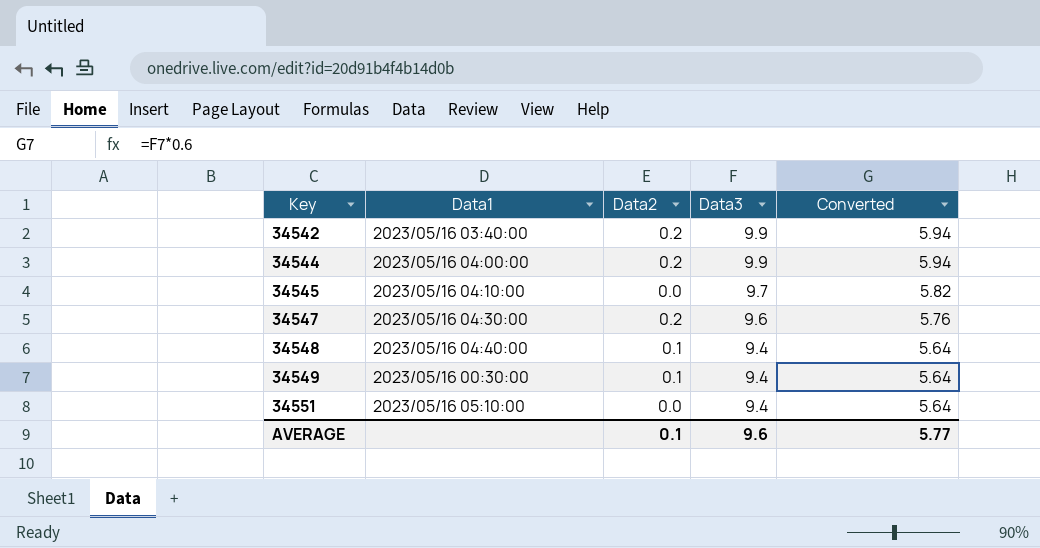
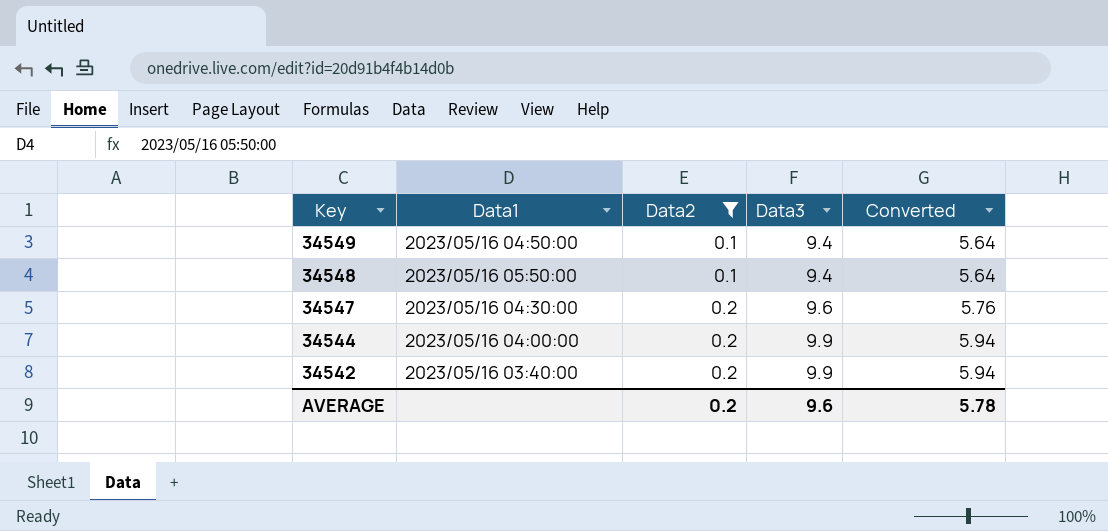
filter: none -> Data2 != 0.0
row order: Key ascending -> Key descending
34549 | Data1: 2023/05/16 00:30:00 -> 2023/05/16 04:50:00
34548 | Data1: 2023/05/16 04:40:00 -> 2023/05/16 05:50:00
AVERAGE | Data2: 0.1 -> 0.2
AVERAGE | Converted: 5.77 -> 5.78

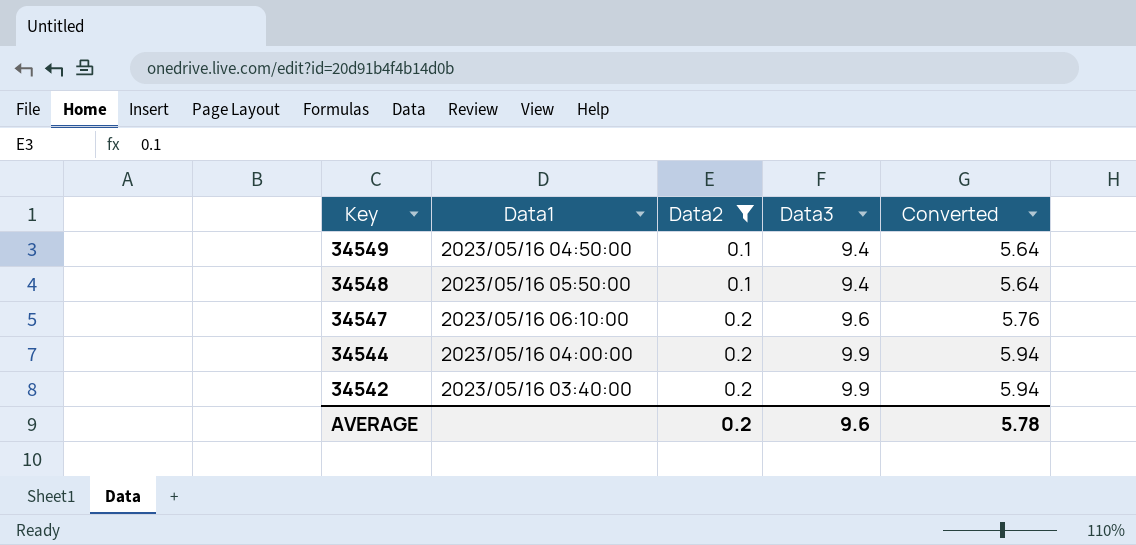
34547 | Data1: 2023/05/16 04:30:00 -> 2023/05/16 06:10:00

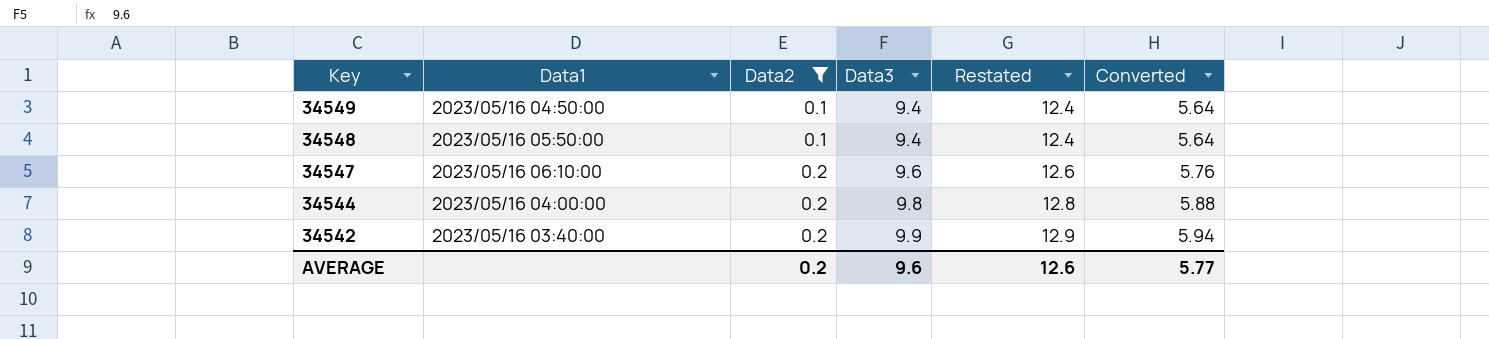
column Restated | formula: none -> [Data3] + 3
34544 | Data3: 9.9 -> 9.8
34544 | Converted: 5.94 -> 5.88
AVERAGE | Converted: 5.78 -> 5.77

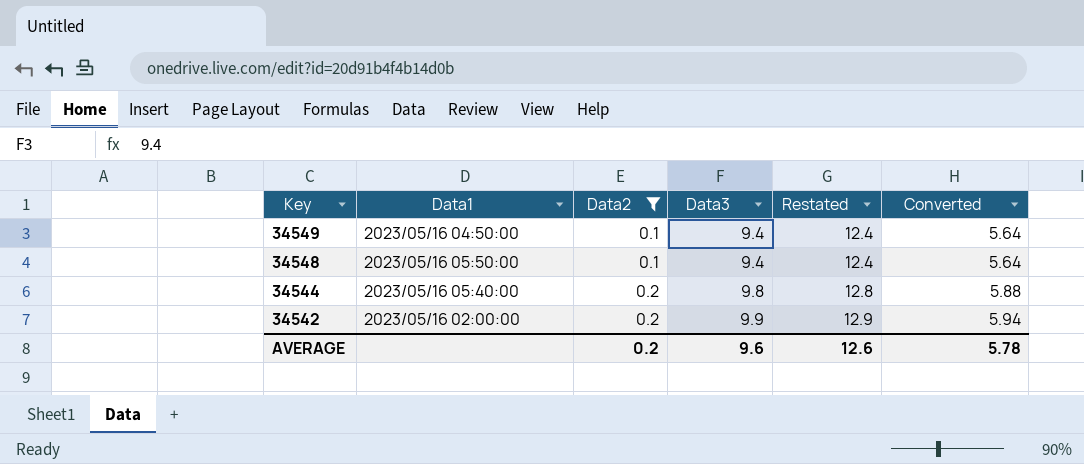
row 34547: 2023/05/16 06:10:00 | 0.2 | 9.6 | 12.6 | 5.76 -> none
34544 | Data1: 2023/05/16 04:00:00 -> 2023/05/16 05:40:00
34542 | Data1: 2023/05/16 03:40:00 -> 2023/05/16 02:00:00
AVERAGE | Converted: 5.77 -> 5.78

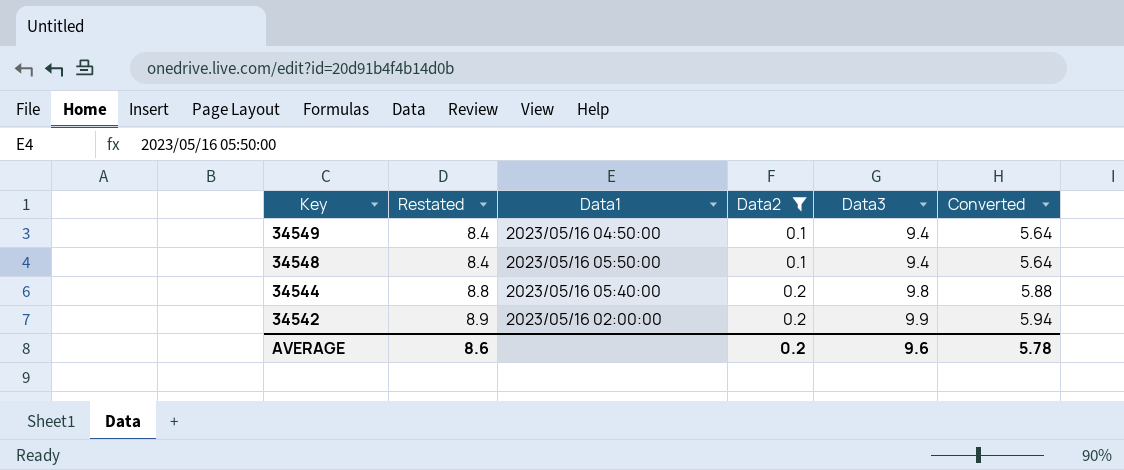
column Restated | formula: [Data3] + 3 -> [Data3] - 1
column Restated | position: 5 -> 2
AVERAGE | Restated: 12.6 -> 8.6

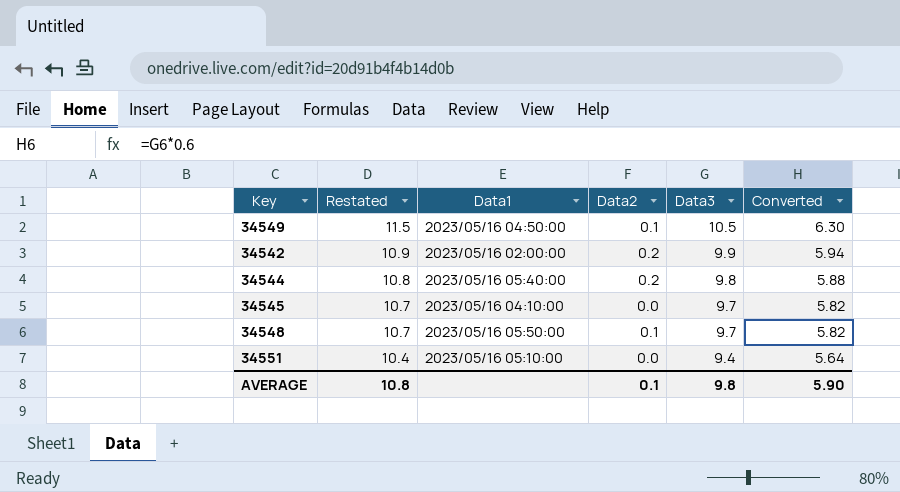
filter: Data2 != 0.0 -> none
row order: Key descending -> Restated descending
column Restated | formula: [Data3] - 1 -> [Data3] + 1
34549 | Data3: 9.4 -> 10.5
34549 | Converted: 5.64 -> 6.30
34548 | Data3: 9.4 -> 9.7
34548 | Converted: 5.64 -> 5.82
AVERAGE | Restated: 8.6 -> 10.8
AVERAGE | Data2: 0.2 -> 0.1
AVERAGE | Data3: 9.6 -> 9.8
AVERAGE | Converted: 5.78 -> 5.90

